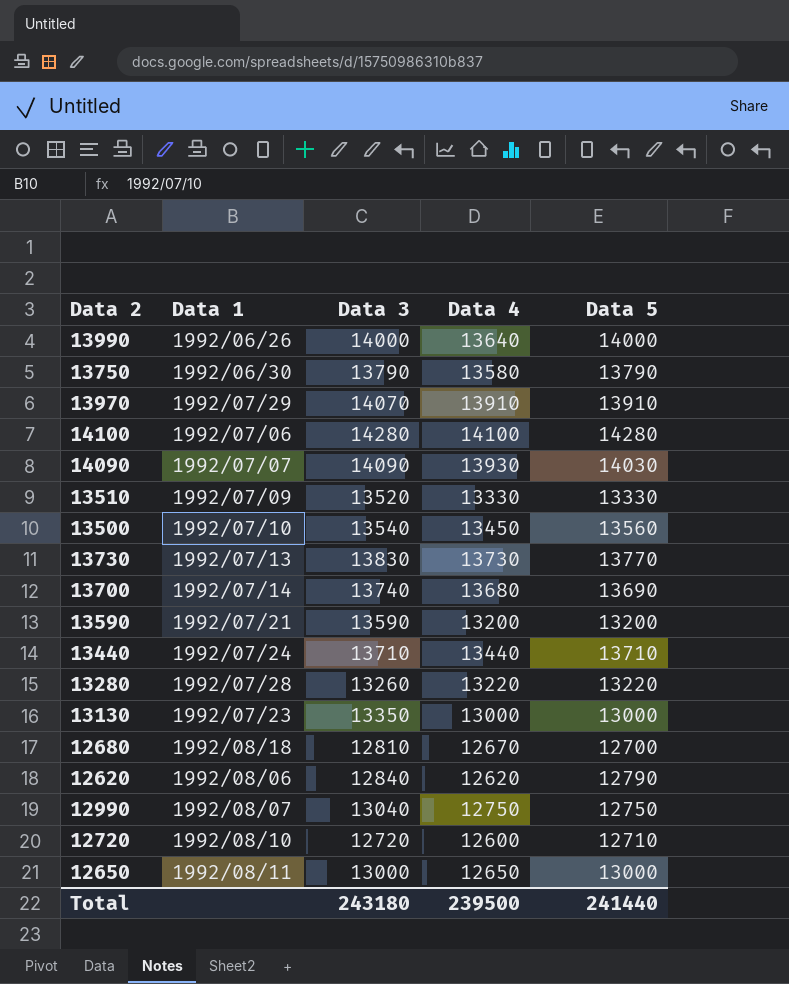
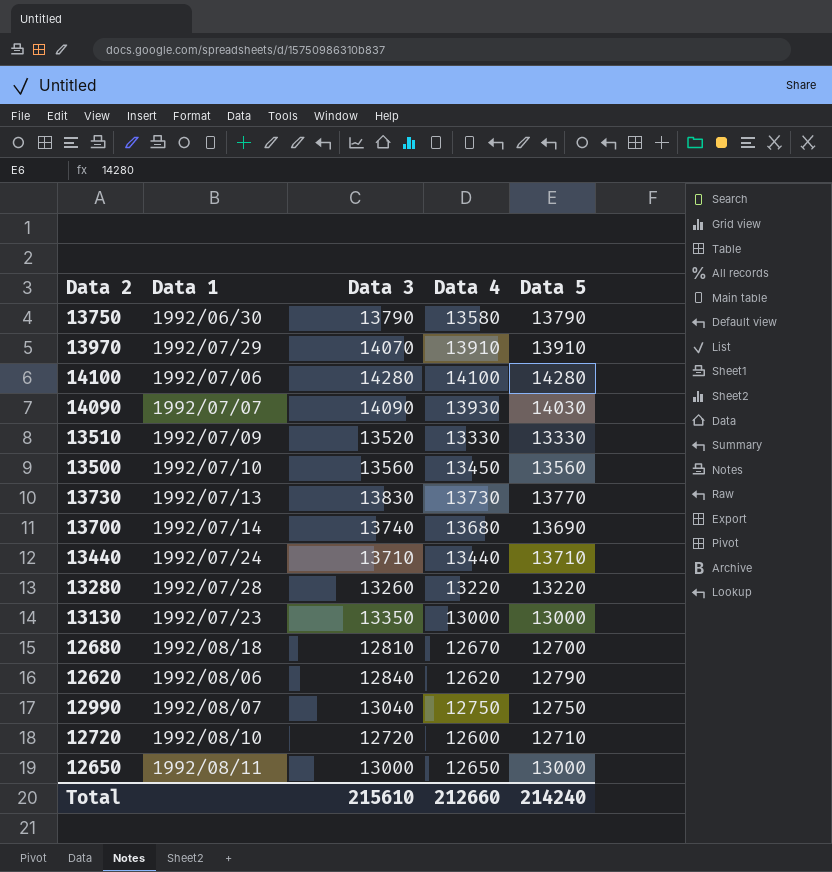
row 13990: 1992/06/26 | 14000 | 13640 | 14000 -> none
row 13590: 1992/07/21 | 13590 | 13200 | 13200 -> none
13500 | Data 3: 13540 -> 13560
Total | Data 3: 243180 -> 215610
Total | Data 4: 239500 -> 212660
Total | Data 5: 241440 -> 214240

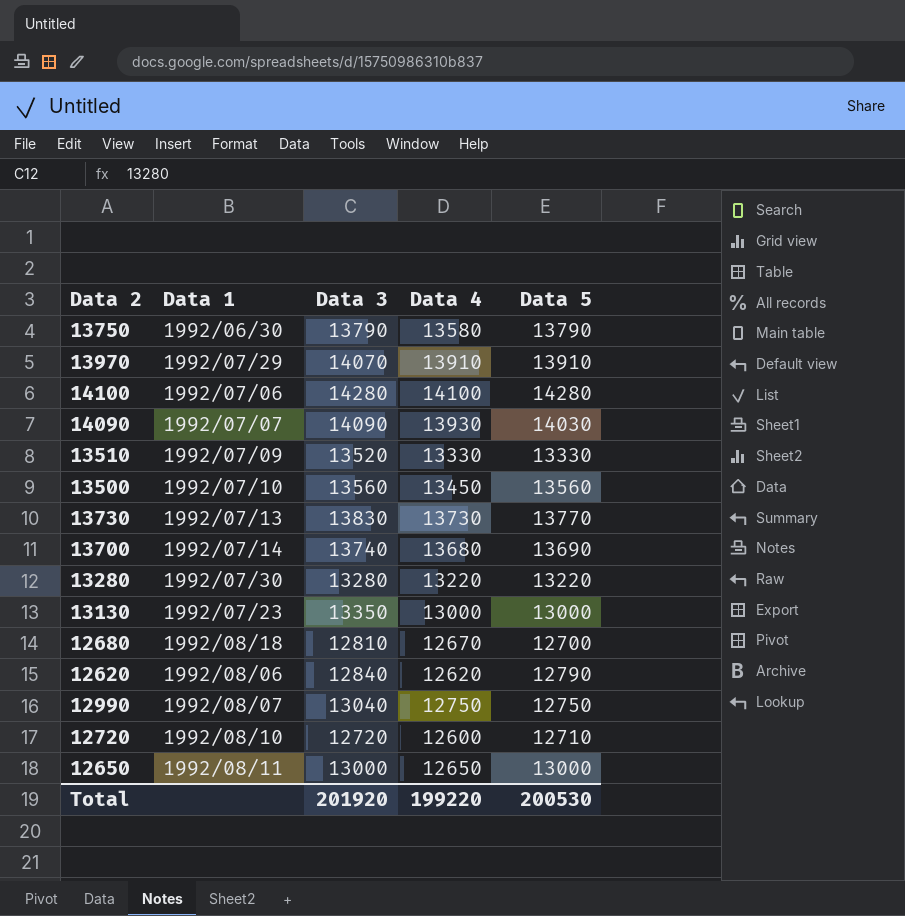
row 13440: 1992/07/24 | 13710 | 13440 | 13710 -> none
13280 | Data 1: 1992/07/28 -> 1992/07/30
13280 | Data 3: 13260 -> 13280
Total | Data 3: 215610 -> 201920
Total | Data 4: 212660 -> 199220
Total | Data 5: 214240 -> 200530

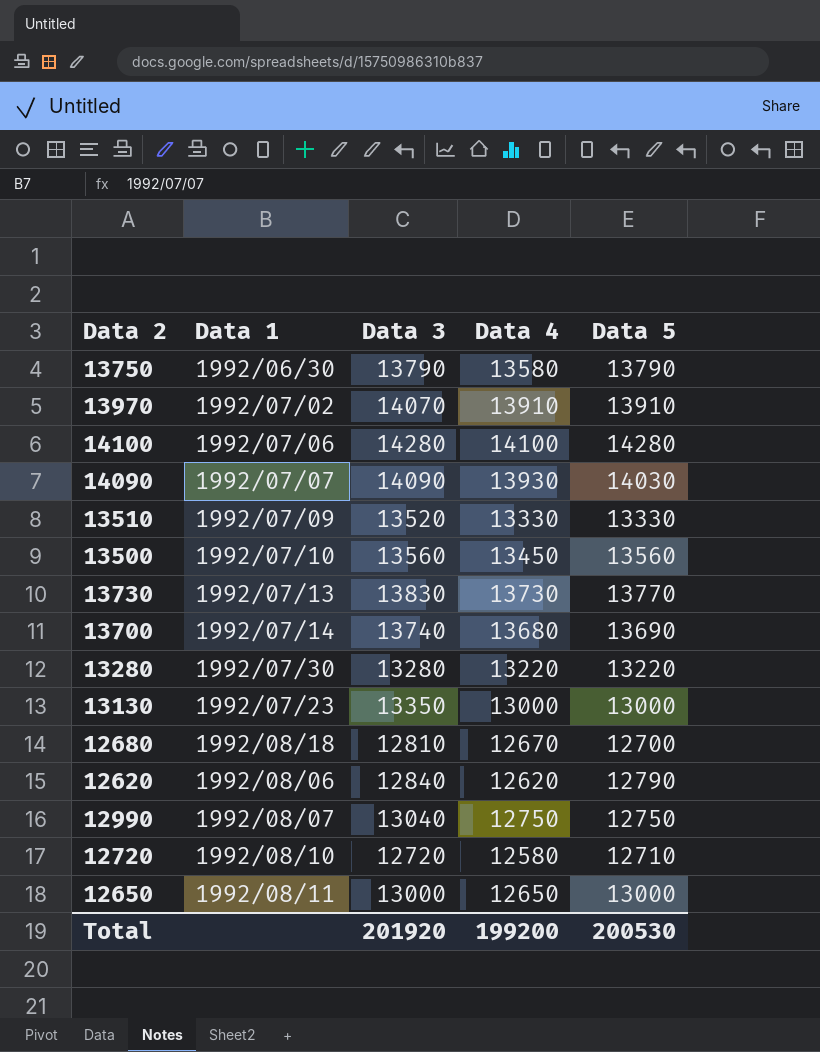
13970 | Data 1: 1992/07/29 -> 1992/07/02
12720 | Data 4: 12600 -> 12580
Total | Data 4: 199220 -> 199200

